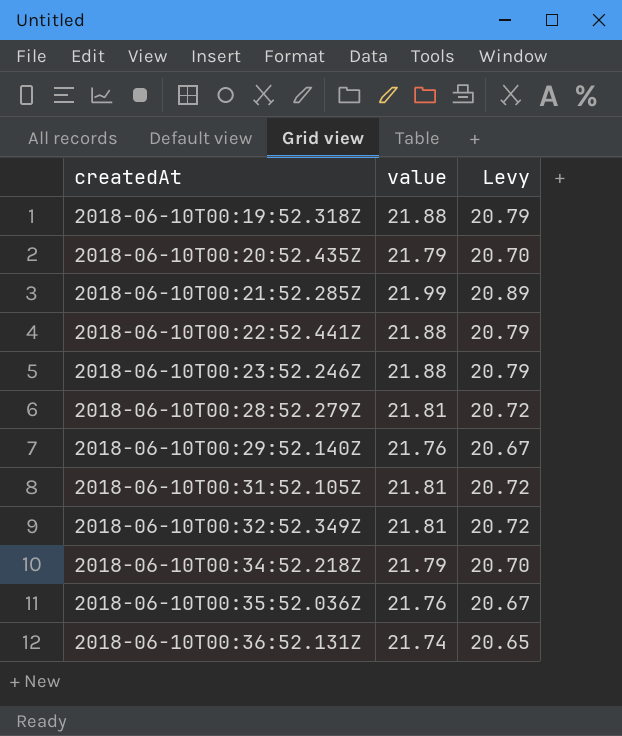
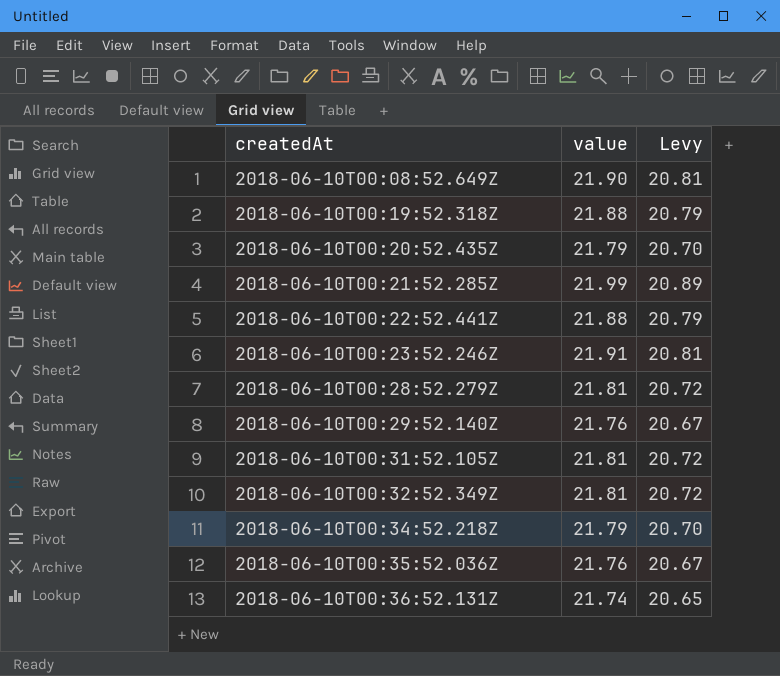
row 2018-06-10T00:08:52.649Z: none -> 21.90 | 20.81
2018-06-10T00:23:52.246Z | value: 21.88 -> 21.91
2018-06-10T00:23:52.246Z | Levy: 20.79 -> 20.81

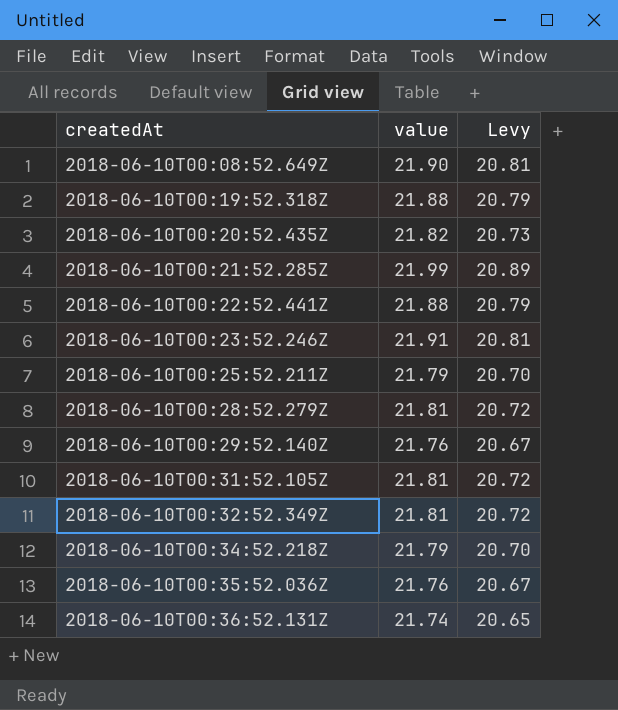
2018-06-10T00:20:52.435Z | value: 21.79 -> 21.82
2018-06-10T00:20:52.435Z | Levy: 20.70 -> 20.73
row 2018-06-10T00:25:52.211Z: none -> 21.79 | 20.70

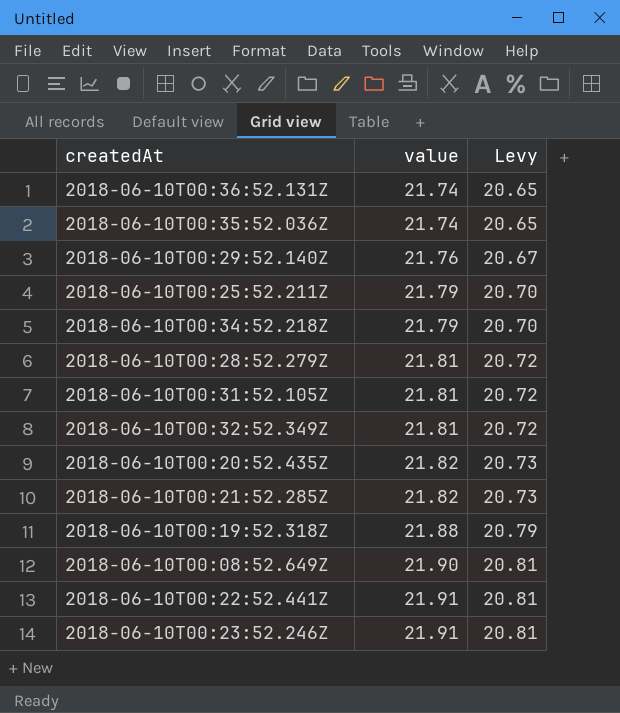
row order: createdAt ascending -> value ascending
2018-06-10T00:35:52.036Z | value: 21.76 -> 21.74
2018-06-10T00:35:52.036Z | Levy: 20.67 -> 20.65
2018-06-10T00:21:52.285Z | value: 21.99 -> 21.82
2018-06-10T00:21:52.285Z | Levy: 20.89 -> 20.73
2018-06-10T00:22:52.441Z | value: 21.88 -> 21.91
2018-06-10T00:22:52.441Z | Levy: 20.79 -> 20.81

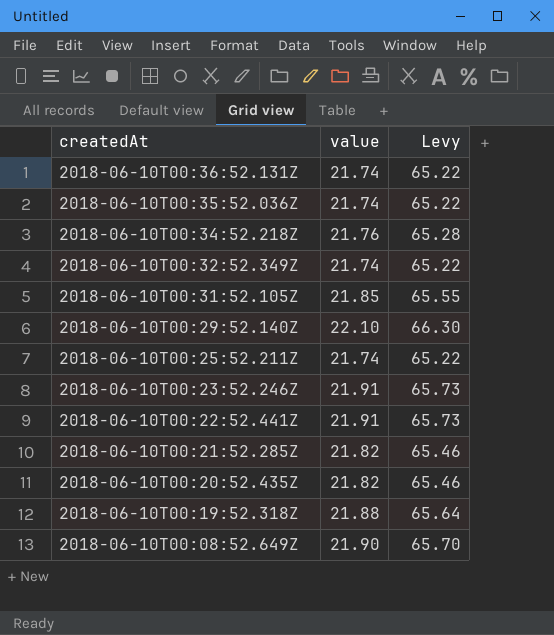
row order: value ascending -> createdAt descending
column Levy | formula: [value] * 0.95 -> [value] * 3
row 2018-06-10T00:28:52.279Z: 21.81 | 20.72 -> none
2018-06-10T00:34:52.218Z | value: 21.79 -> 21.76
2018-06-10T00:32:52.349Z | value: 21.81 -> 21.74
2018-06-10T00:31:52.105Z | value: 21.81 -> 21.85
2018-06-10T00:29:52.140Z | value: 21.76 -> 22.10
2018-06-10T00:25:52.211Z | value: 21.79 -> 21.74

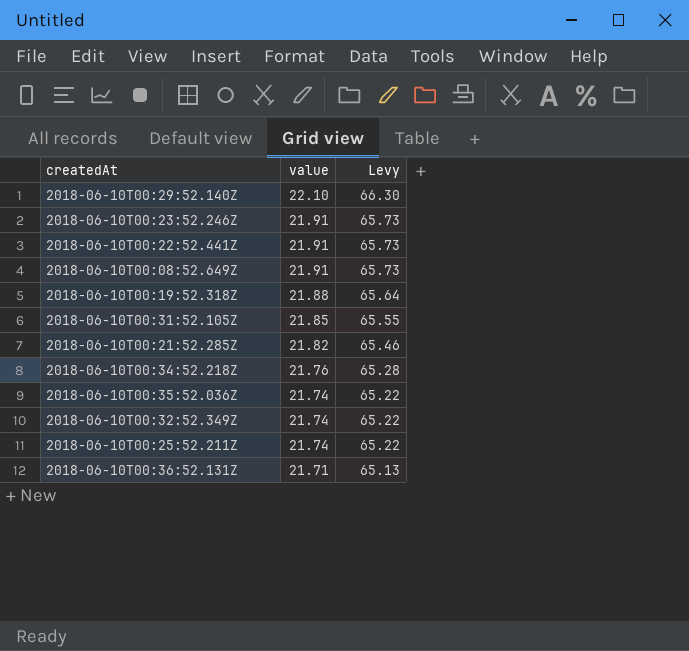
row order: createdAt descending -> value descending
row 2018-06-10T00:20:52.435Z: 21.82 | 65.46 -> none
2018-06-10T00:08:52.649Z | value: 21.90 -> 21.91
2018-06-10T00:08:52.649Z | Levy: 65.70 -> 65.73
2018-06-10T00:36:52.131Z | value: 21.74 -> 21.71
2018-06-10T00:36:52.131Z | Levy: 65.22 -> 65.13

